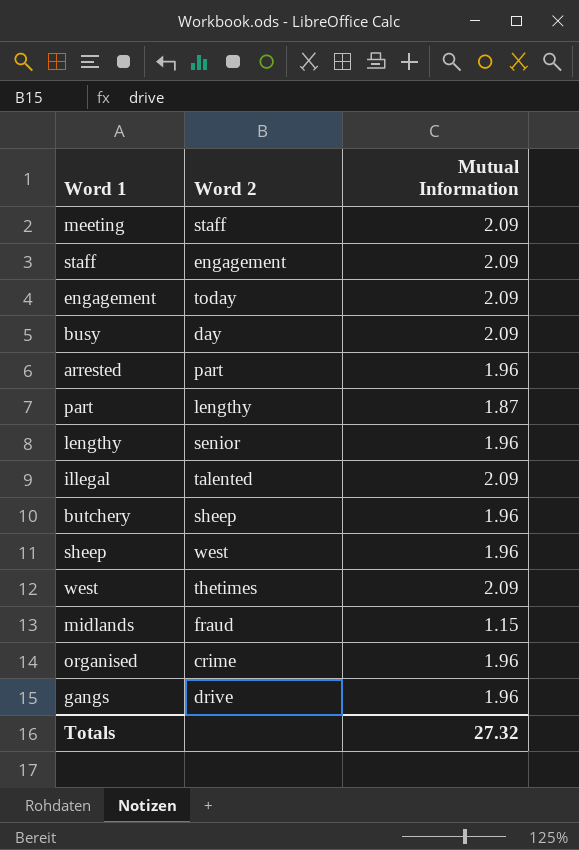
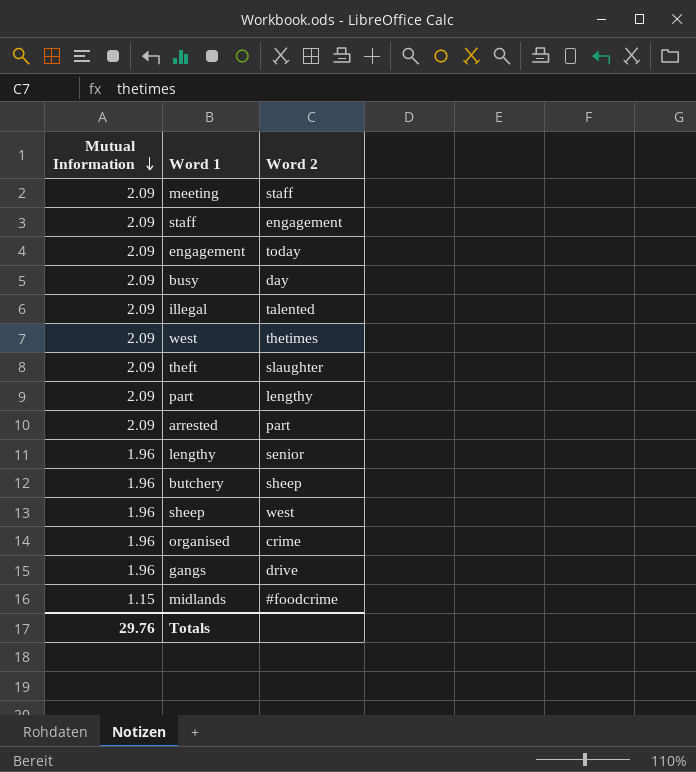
row order: none -> Mutual Information descending
column Mutual Information | position: 3 -> 1
row theft: none -> 2.09 | slaughter
part | Mutual Information: 1.87 -> 2.09
arrested | Mutual Information: 1.96 -> 2.09
midlands | Word 2: fraud -> #foodcrime
Totals | Mutual Information: 27.32 -> 29.76

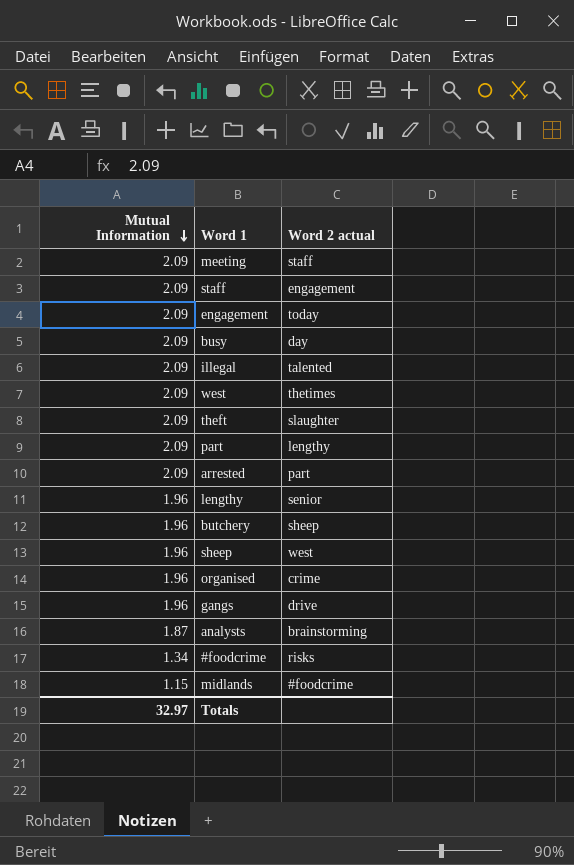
column name: Word 2 -> Word 2 actual
row analysts: none -> 1.87 | brainstorming
row #foodcrime: none -> 1.34 | risks
Totals | Mutual Information: 29.76 -> 32.97

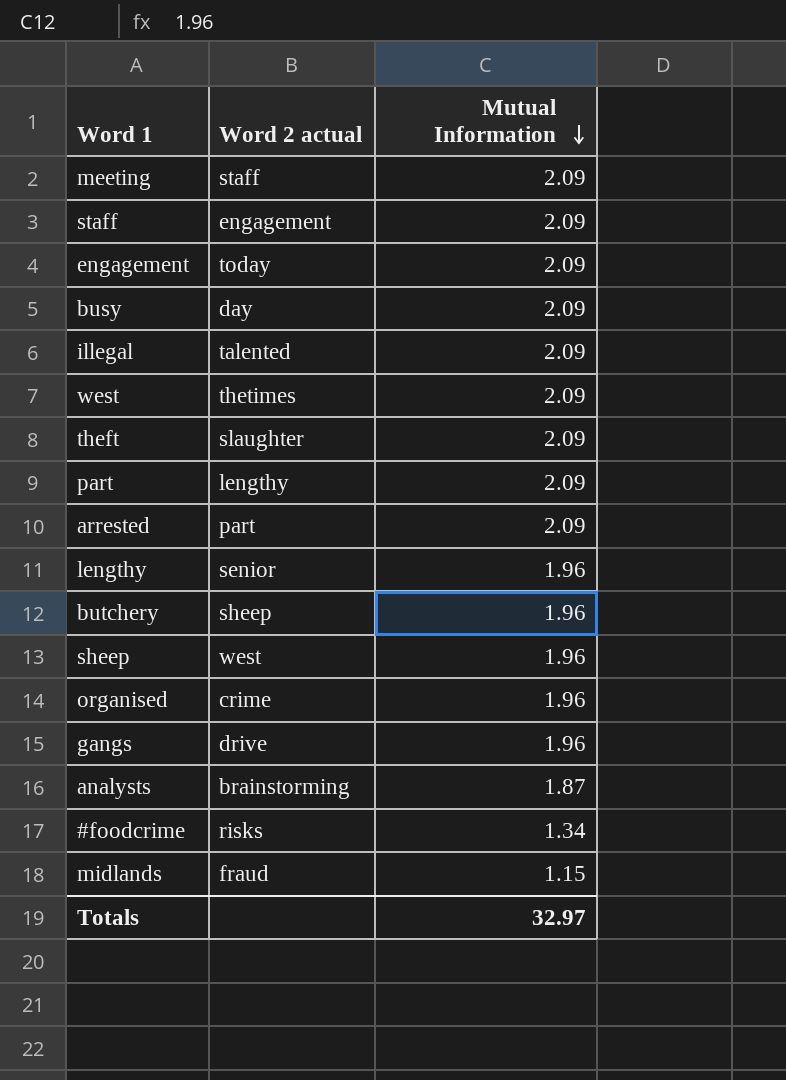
column Mutual Information | position: 1 -> 3
midlands | Word 2 actual: #foodcrime -> fraud

